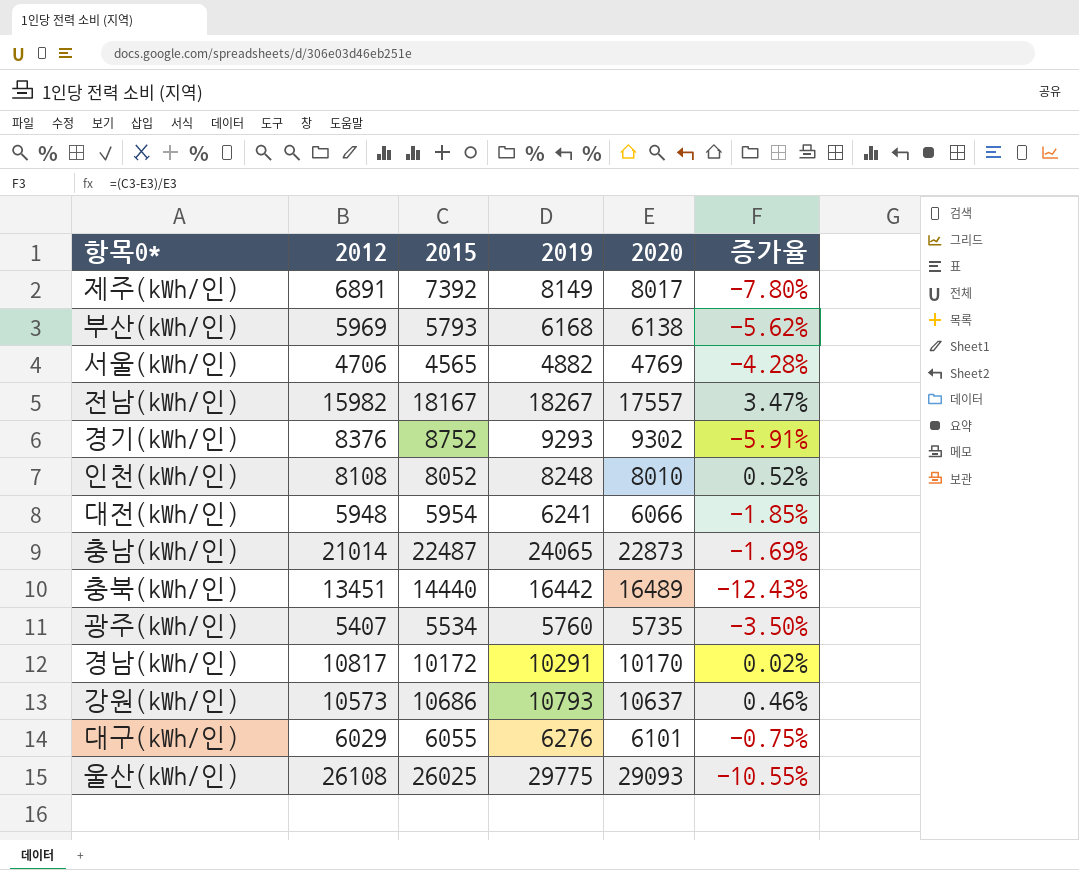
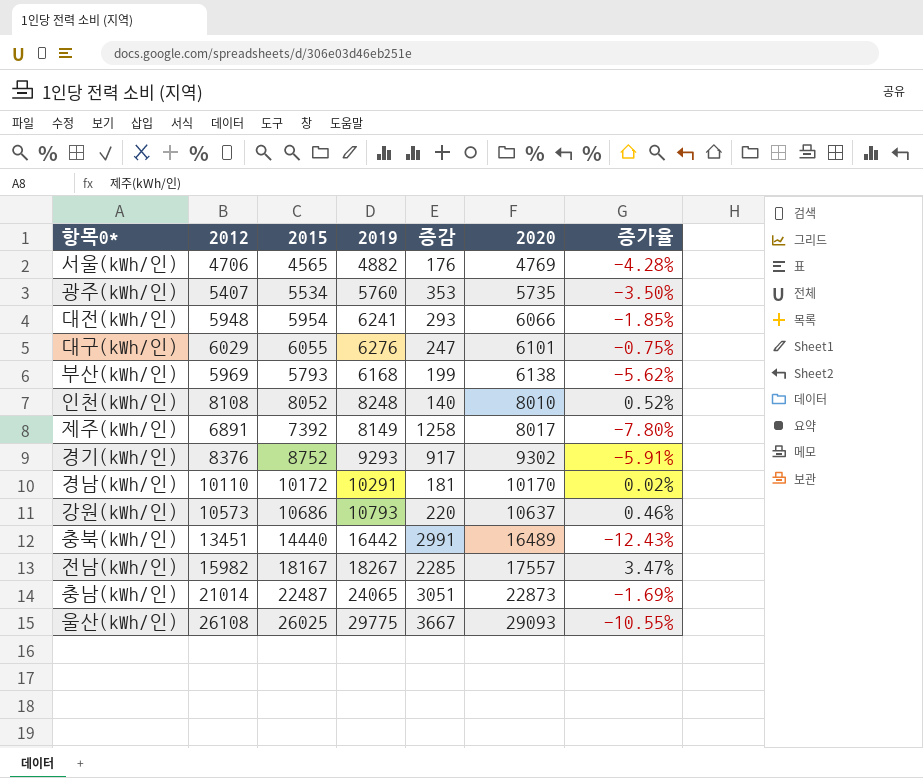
row order: none -> 2020 ascending
column 증감 | formula: none -> [2019] - [2012]
경남(kWh/인) | 2012: 10817 -> 10110

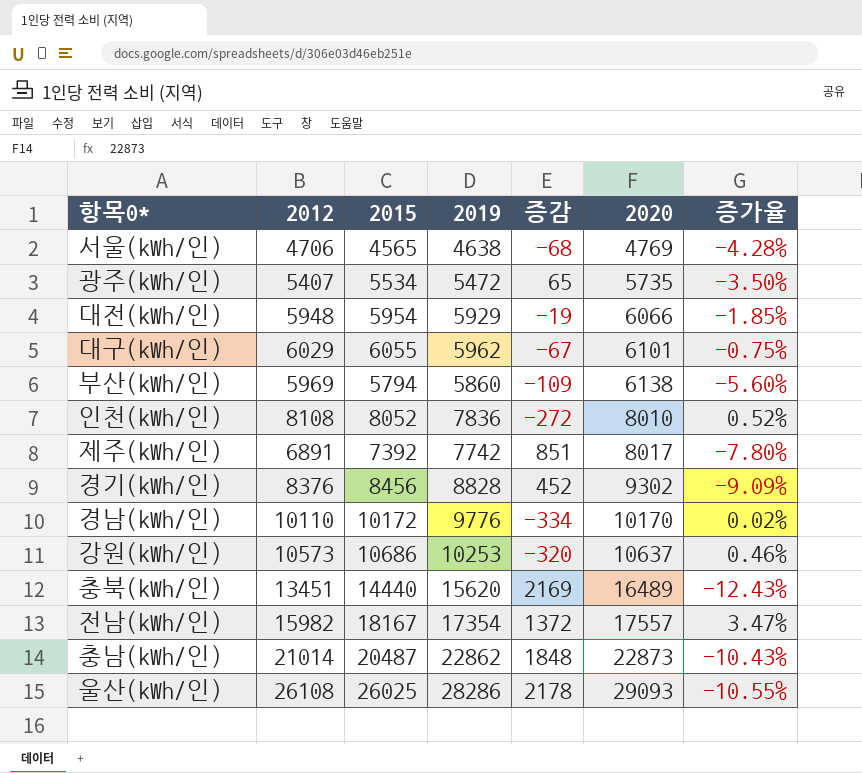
서울(kWh/인) | 2019: 4882 -> 4638
서울(kWh/인) | 증감: 176 -> -68
광주(kWh/인) | 2019: 5760 -> 5472
광주(kWh/인) | 증감: 353 -> 65
대전(kWh/인) | 2019: 6241 -> 5929
대전(kWh/인) | 증감: 293 -> -19
대구(kWh/인) | 2019: 6276 -> 5962
대구(kWh/인) | 증감: 247 -> -67
부산(kWh/인) | 2015: 5793 -> 5794
부산(kWh/인) | 2019: 6168 -> 5860
부산(kWh/인) | 증감: 199 -> -109
부산(kWh/인) | 증가율: -5.62% -> -5.60%
인천(kWh/인) | 2019: 8248 -> 7836
인천(kWh/인) | 증감: 140 -> -272
제주(kWh/인) | 2019: 8149 -> 7742
제주(kWh/인) | 증감: 1258 -> 851
경기(kWh/인) | 2015: 8752 -> 8456
경기(kWh/인) | 2019: 9293 -> 8828
경기(kWh/인) | 증감: 917 -> 452
경기(kWh/인) | 증가율: -5.91% -> -9.09%
경남(kWh/인) | 2019: 10291 -> 9776
경남(kWh/인) | 증감: 181 -> -334
강원(kWh/인) | 2019: 10793 -> 10253
강원(kWh/인) | 증감: 220 -> -320
충북(kWh/인) | 2019: 16442 -> 15620
충북(kWh/인) | 증감: 2991 -> 2169
전남(kWh/인) | 2019: 18267 -> 17354
전남(kWh/인) | 증감: 2285 -> 1372
충남(kWh/인) | 2015: 22487 -> 20487
충남(kWh/인) | 2019: 24065 -> 22862
충남(kWh/인) | 증감: 3051 -> 1848
충남(kWh/인) | 증가율: -1.69% -> -10.43%
울산(kWh/인) | 2019: 29775 -> 28286
울산(kWh/인) | 증감: 3667 -> 2178

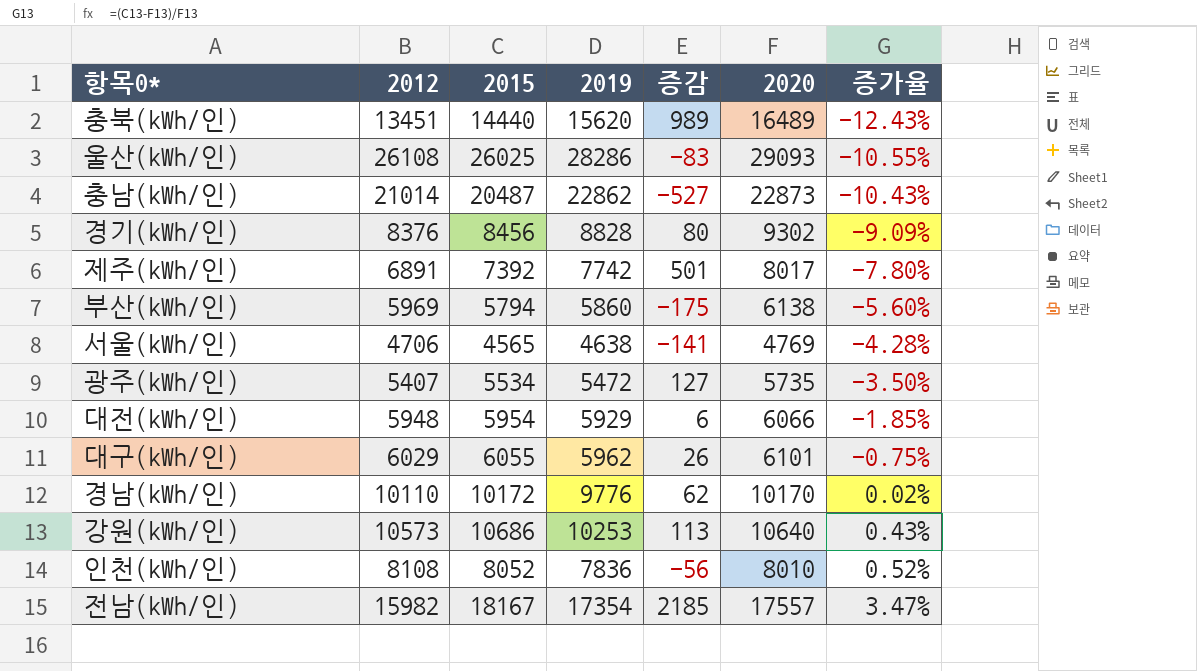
row order: 2020 ascending -> 증가율 ascending
column 증감 | formula: [2019] - [2012] -> [2015] - [2012]
강원(kWh/인) | 2020: 10637 -> 10640
강원(kWh/인) | 증가율: 0.46% -> 0.43%

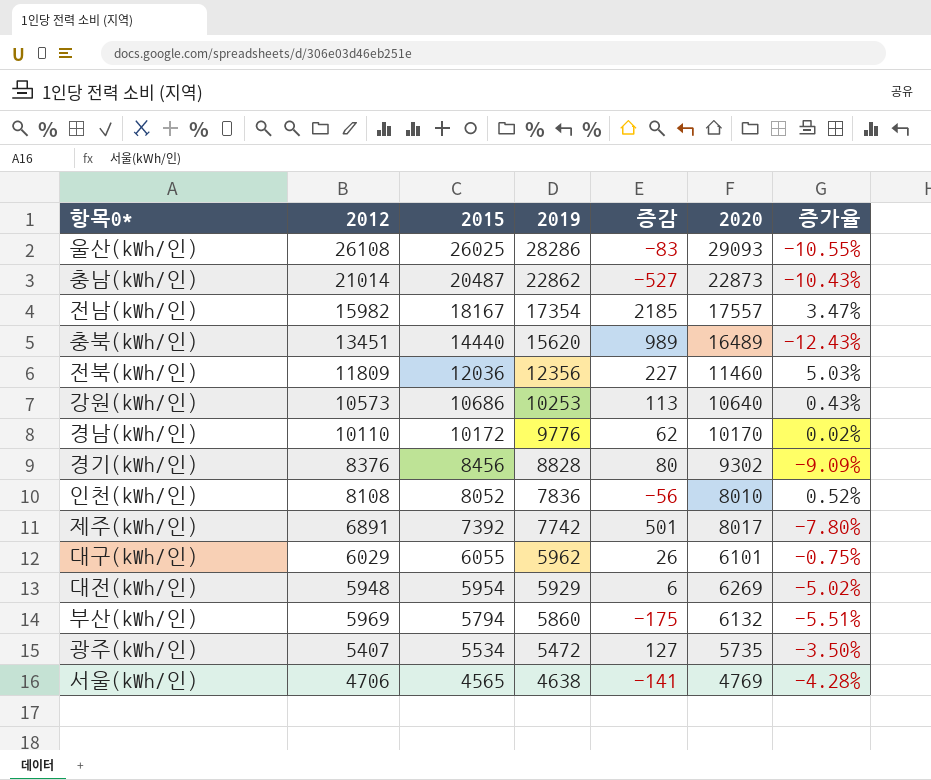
row order: 증가율 ascending -> 2015 descending
row 전북(kWh/인): none -> 11809 | 12036 | 12356 | 227 | 11460 | 5.03%
대전(kWh/인) | 2020: 6066 -> 6269
대전(kWh/인) | 증가율: -1.85% -> -5.02%
부산(kWh/인) | 2020: 6138 -> 6132
부산(kWh/인) | 증가율: -5.60% -> -5.51%

